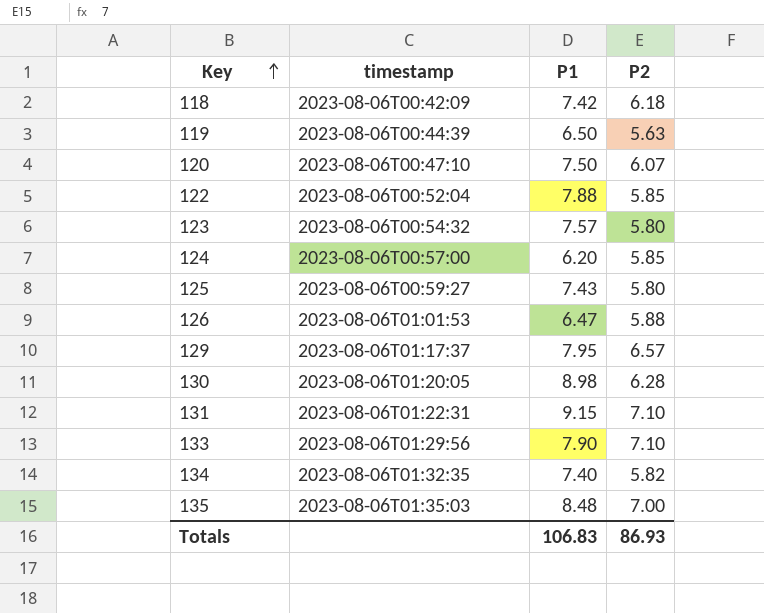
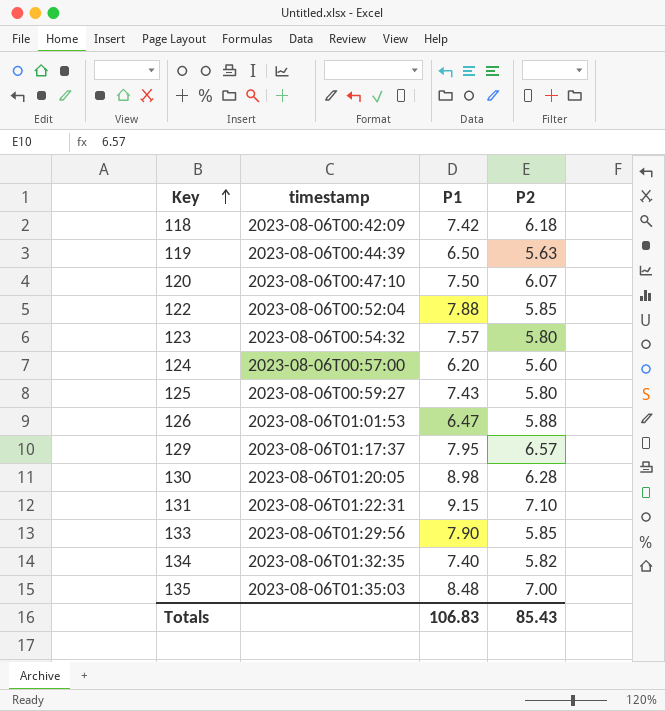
124 | P2: 5.85 -> 5.60
133 | P2: 7.10 -> 5.85
Totals | P2: 86.93 -> 85.43

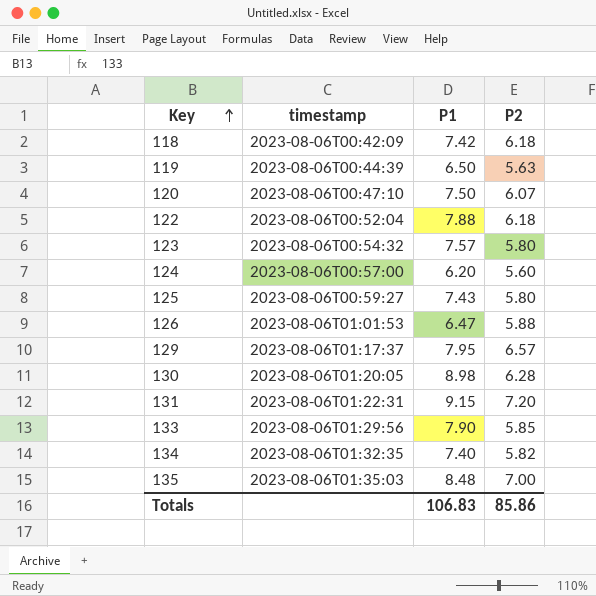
122 | P2: 5.85 -> 6.18
131 | P2: 7.10 -> 7.20
Totals | P2: 85.43 -> 85.86

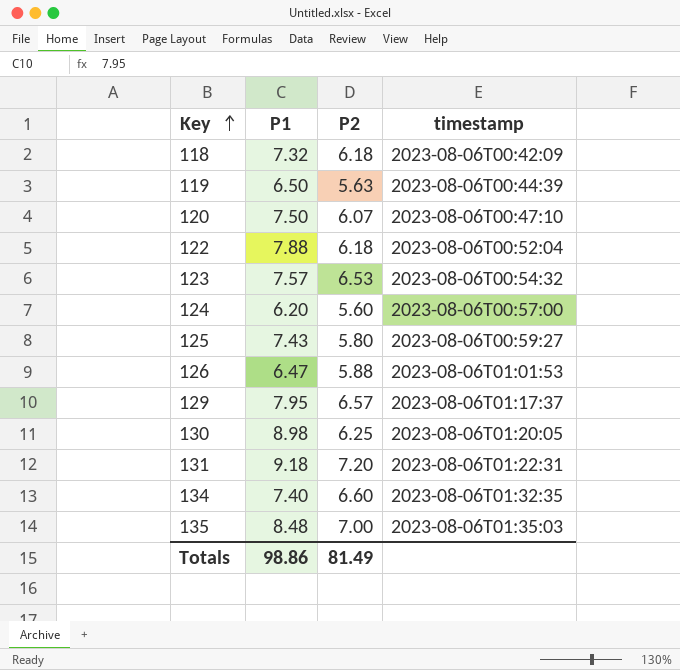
column timestamp | position: 2 -> 4
row 133: 2023-08-06T01:29:56 | 7.90 | 5.85 -> none
118 | P1: 7.42 -> 7.32
123 | P2: 5.80 -> 6.53
130 | P2: 6.28 -> 6.25
131 | P1: 9.15 -> 9.18
134 | P2: 5.82 -> 6.60
Totals | P1: 106.83 -> 98.86
Totals | P2: 85.86 -> 81.49

